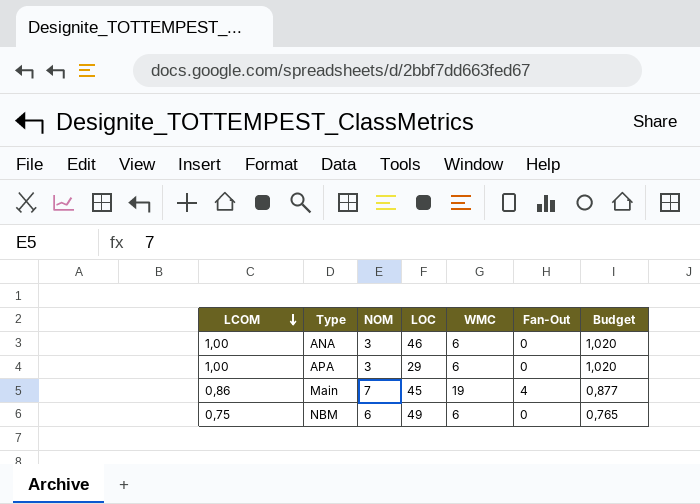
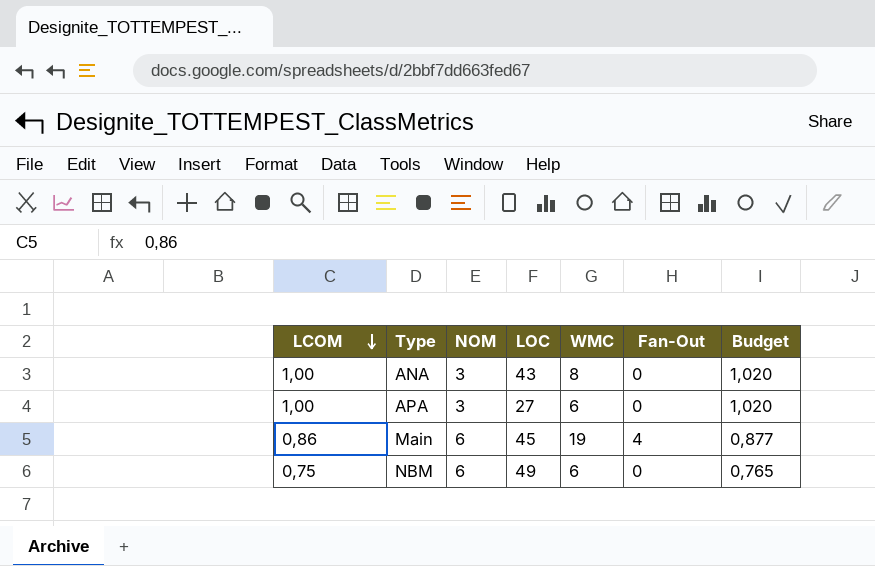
ANA | LOC: 46 -> 43
ANA | WMC: 6 -> 8
APA | LOC: 29 -> 27
Main | NOM: 7 -> 6

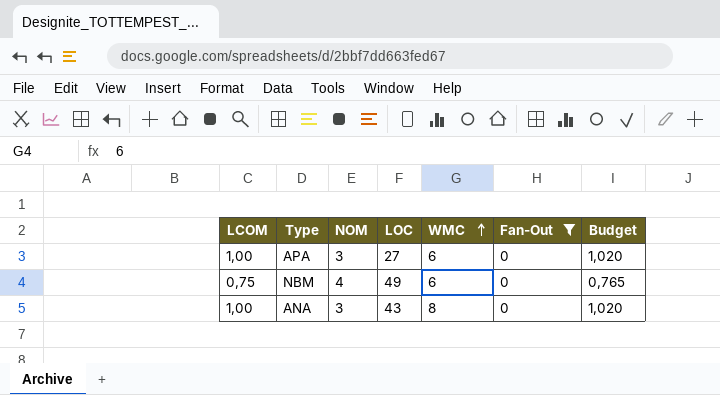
filter: none -> Fan-Out = 0
row order: LCOM descending -> WMC ascending
NBM | NOM: 6 -> 4

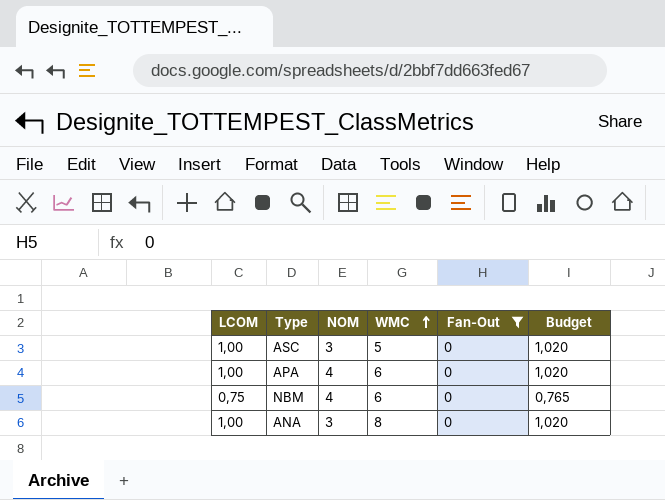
column LOC | position: 4 -> none
row ASC: none -> 1,00 | 3 | 5 | 0 | 1,020
APA | NOM: 3 -> 4

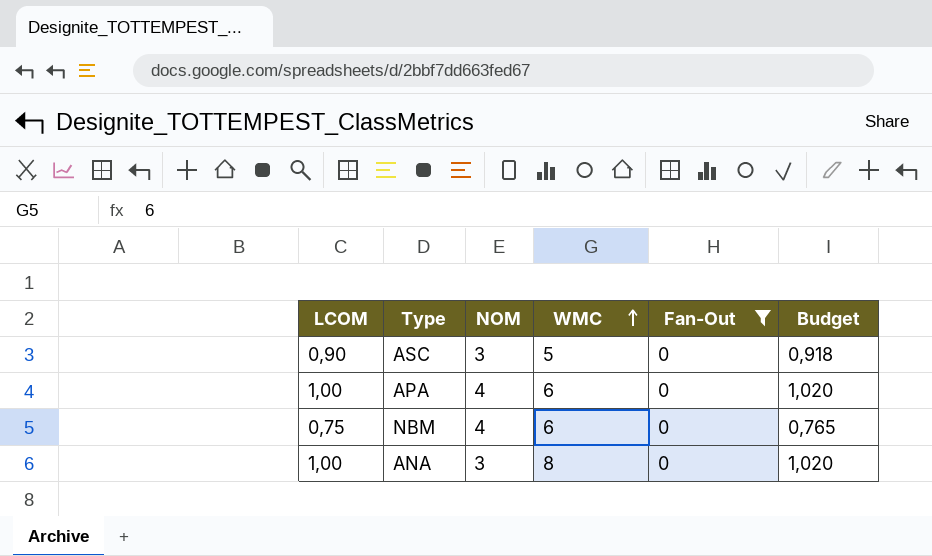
ASC | LCOM: 1,00 -> 0,90
ASC | Budget: 1,020 -> 0,918

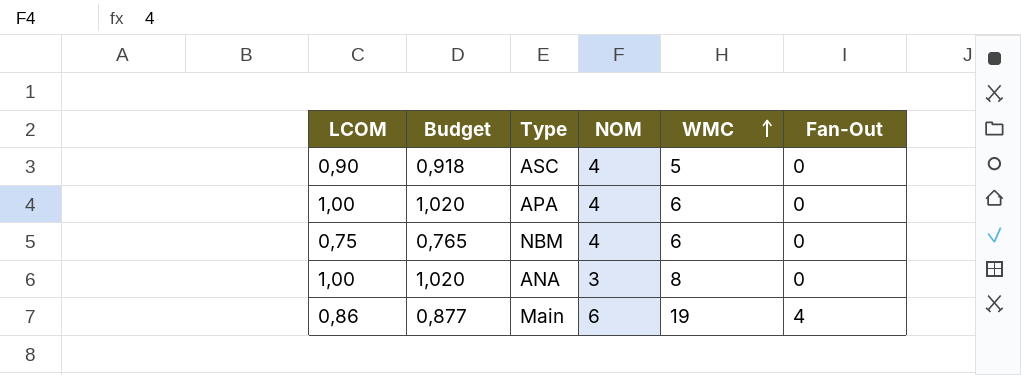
filter: Fan-Out = 0 -> none
column Budget | position: 6 -> 2
ASC | NOM: 3 -> 4

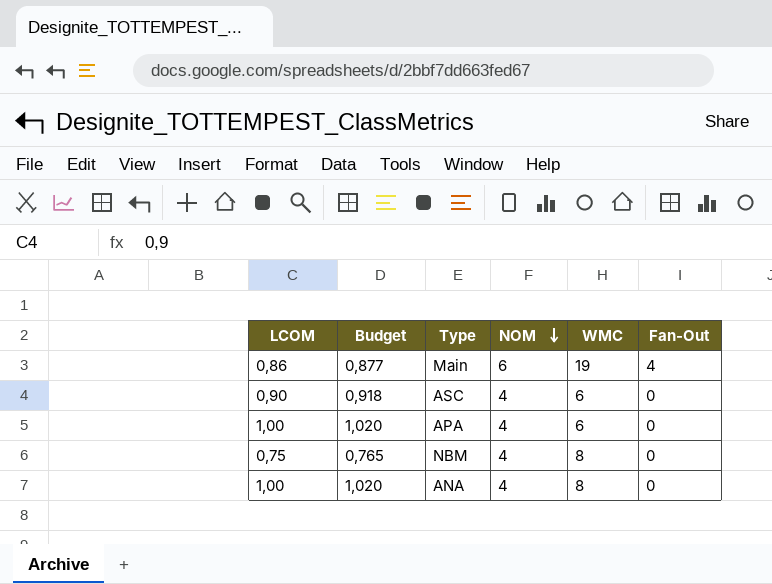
row order: WMC ascending -> NOM descending
ASC | WMC: 5 -> 6
NBM | WMC: 6 -> 8
ANA | NOM: 3 -> 4

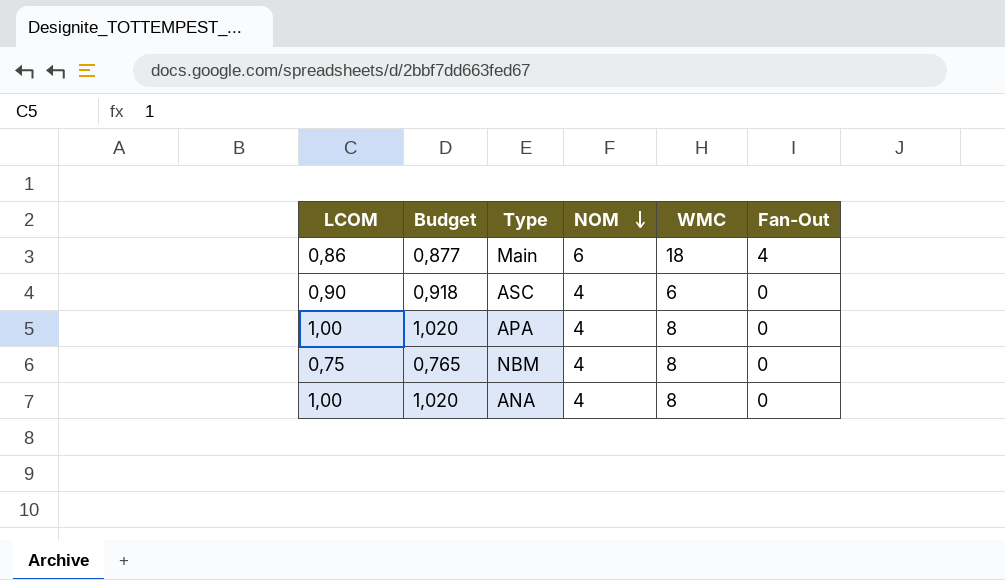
Main | WMC: 19 -> 18
APA | WMC: 6 -> 8

